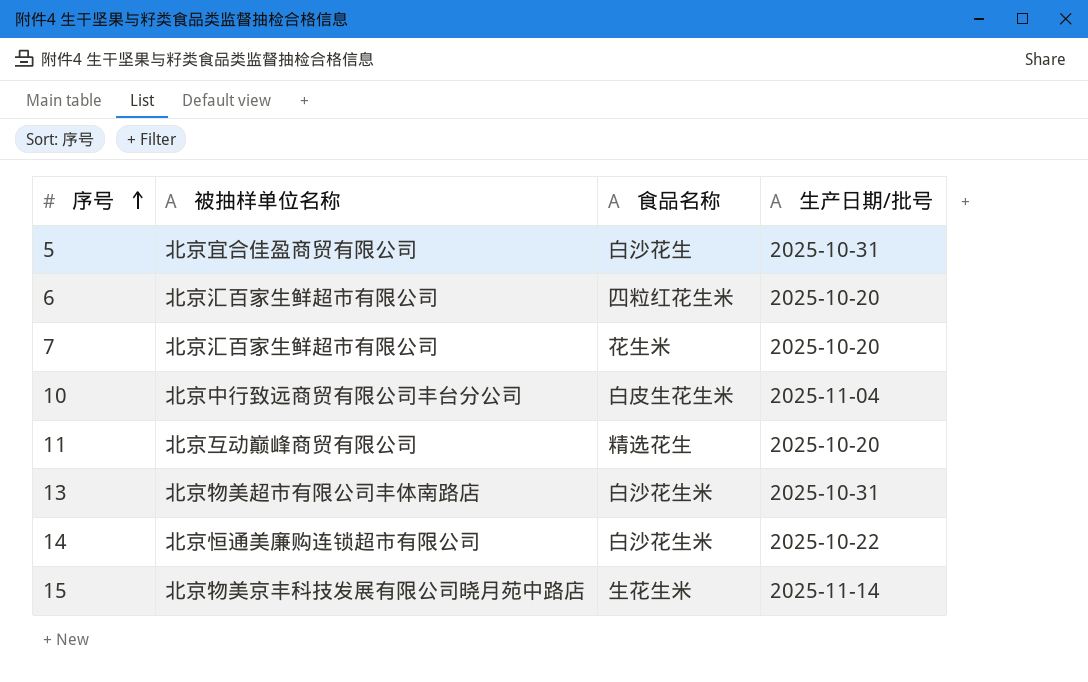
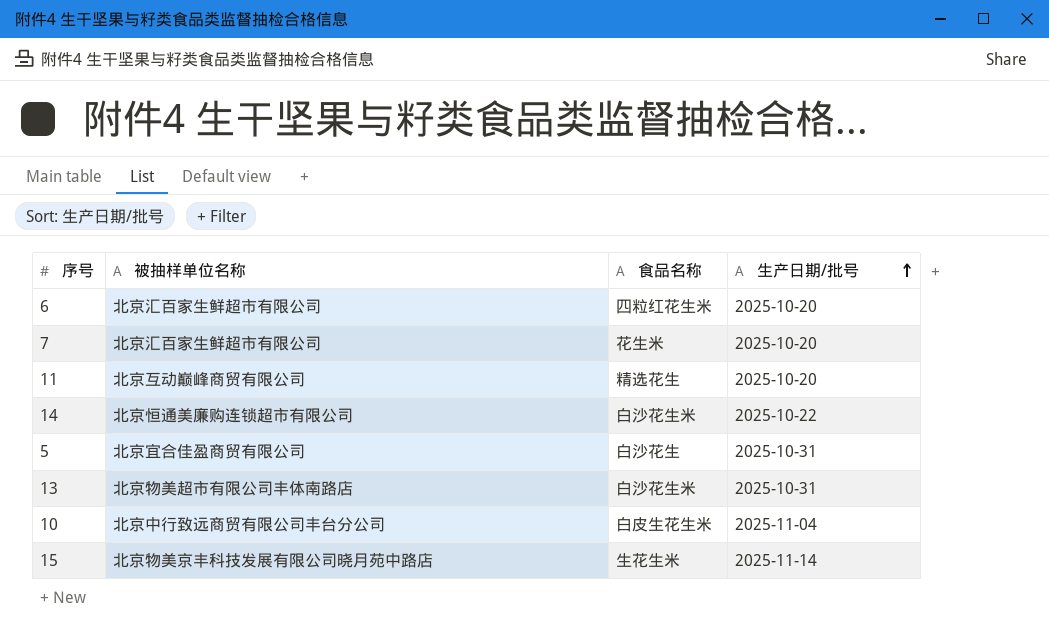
row order: 序号 ascending -> 生产日期/批号 ascending

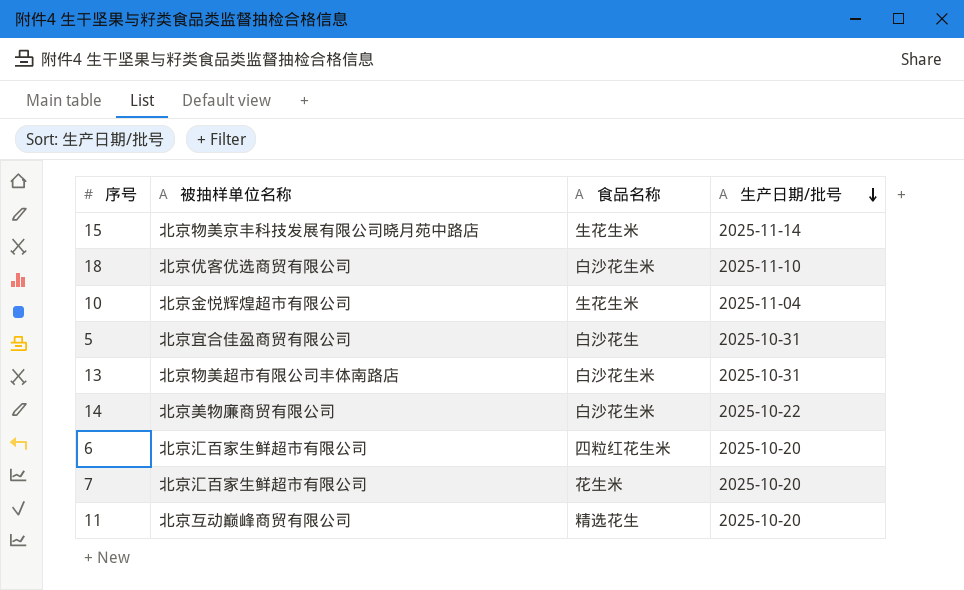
row order: 生产日期/批号 ascending -> 生产日期/批号 descending
row 18: none -> 北京优客优选商贸有限公司 | 白沙花生米 | 2025-11-10
10 | 被抽样单位名称: 北京中行致远商贸有限公司丰台分公司 -> 北京金悦辉煌超市有限公司
10 | 食品名称: 白皮生花生米 -> 生花生米
14 | 被抽样单位名称: 北京恒通美廉购连锁超市有限公司 -> 北京美物廉商贸有限公司

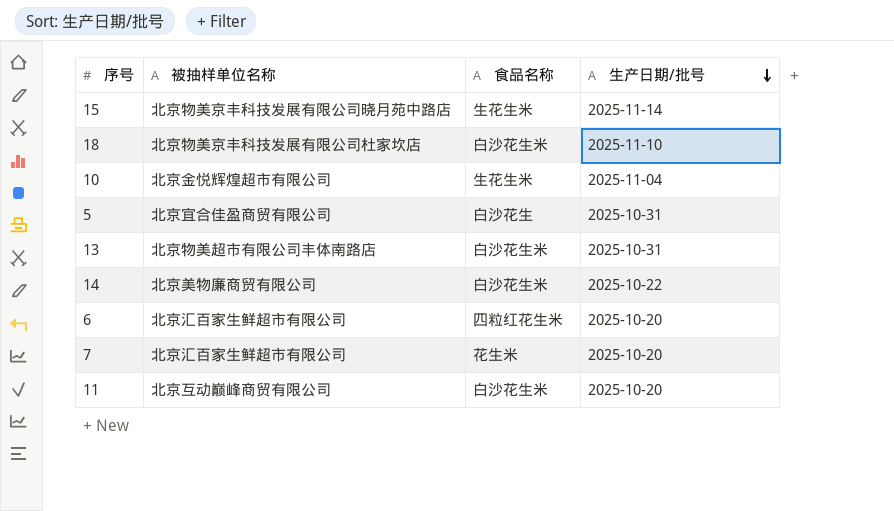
18 | 被抽样单位名称: 北京优客优选商贸有限公司 -> 北京物美京丰科技发展有限公司杜家坎店
11 | 食品名称: 精选花生 -> 白沙花生米

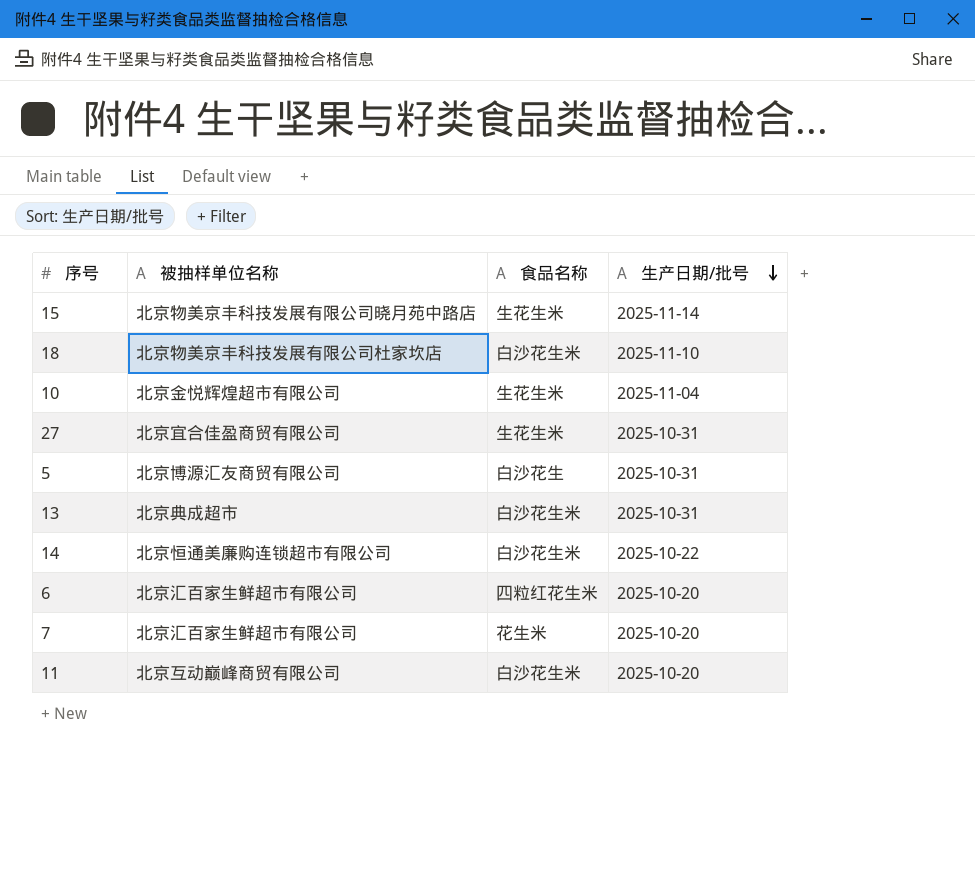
row 27: none -> 北京宜合佳盈商贸有限公司 | 生花生米 | 2025-10-31
5 | 被抽样单位名称: 北京宜合佳盈商贸有限公司 -> 北京博源汇友商贸有限公司
13 | 被抽样单位名称: 北京物美超市有限公司丰体南路店 -> 北京典成超市
14 | 被抽样单位名称: 北京美物廉商贸有限公司 -> 北京恒通美廉购连锁超市有限公司

